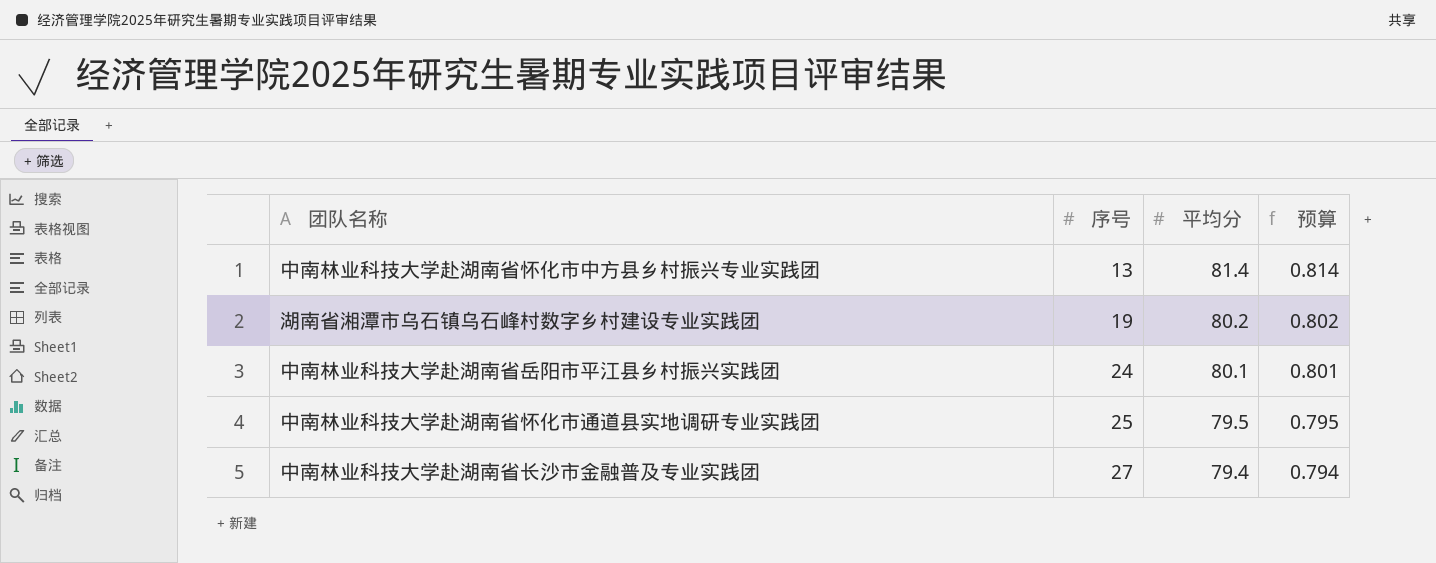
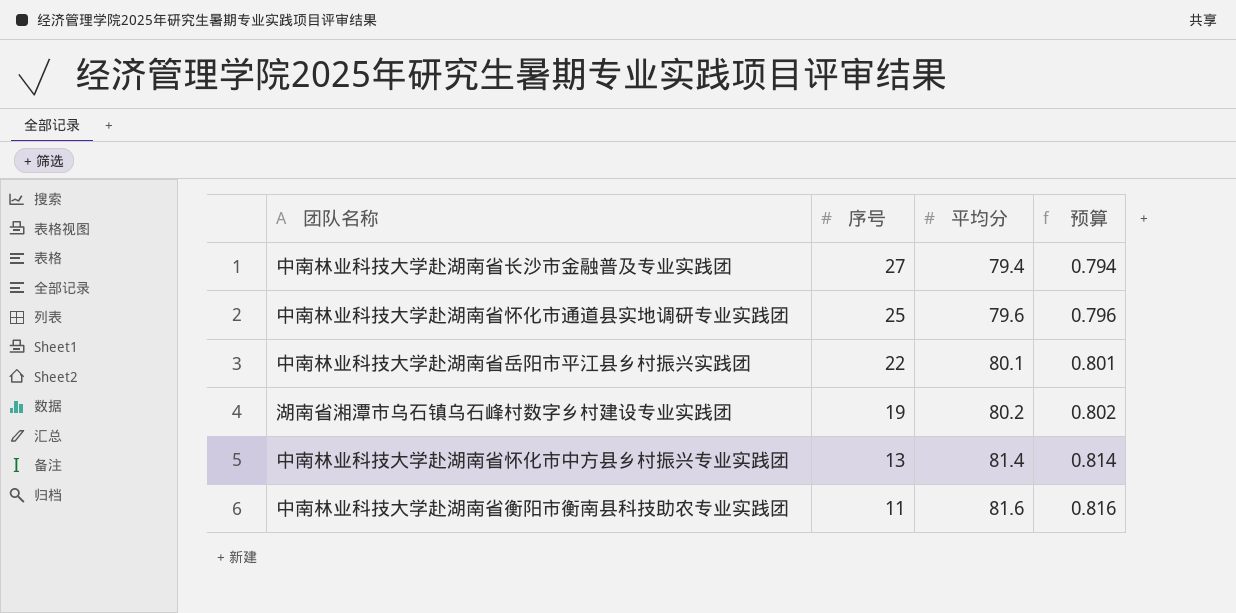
row order: 序号 ascending -> 序号 descending
中南林业科技大学赴湖南省怀化市通道县实地调研专业实践团 | 平均分: 79.5 -> 79.6
中南林业科技大学赴湖南省怀化市通道县实地调研专业实践团 | 预算: 0.795 -> 0.796
中南林业科技大学赴湖南省岳阳市平江县乡村振兴实践团 | 序号: 24 -> 22
row 中南林业科技大学赴湖南省衡阳市衡南县科技助农专业实践团: none -> 11 | 81.6 | 0.816

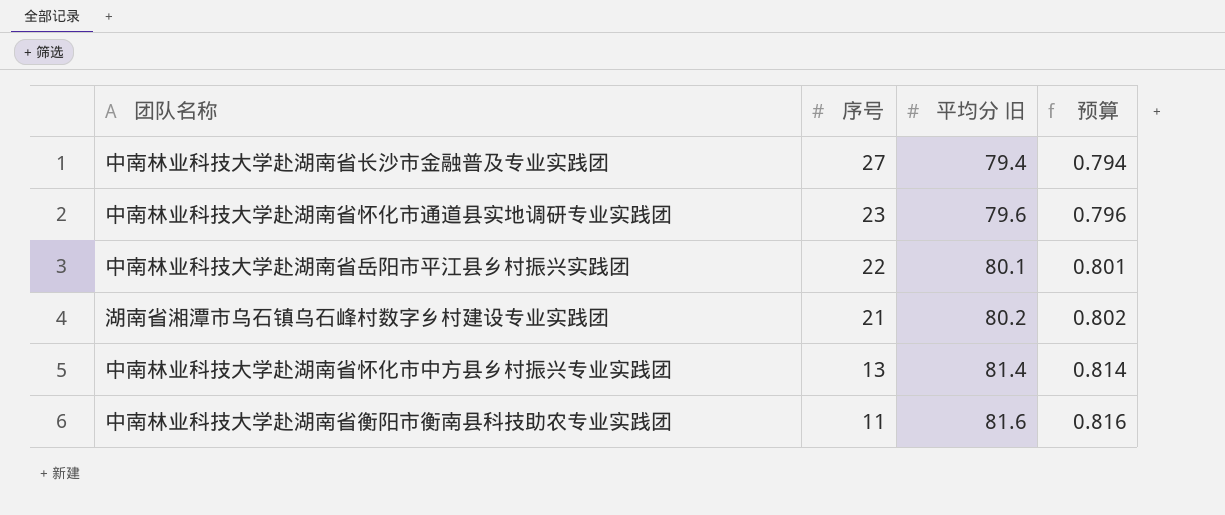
column name: 平均分 -> 平均分 旧
中南林业科技大学赴湖南省怀化市通道县实地调研专业实践团 | 序号: 25 -> 23
湖南省湘潭市乌石镇乌石峰村数字乡村建设专业实践团 | 序号: 19 -> 21

